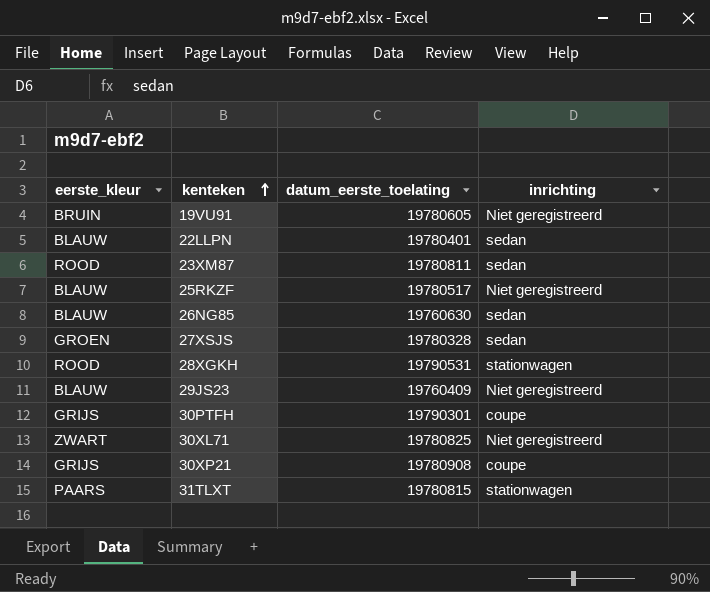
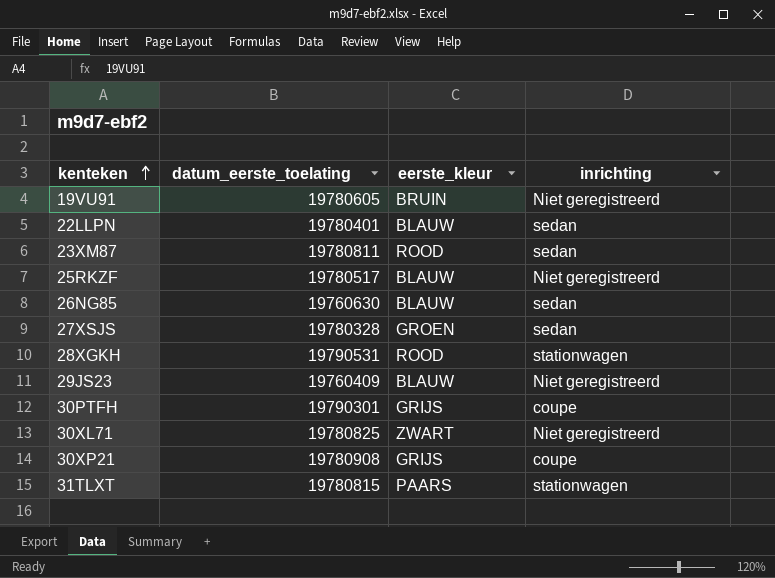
column eerste_kleur | position: 1 -> 3

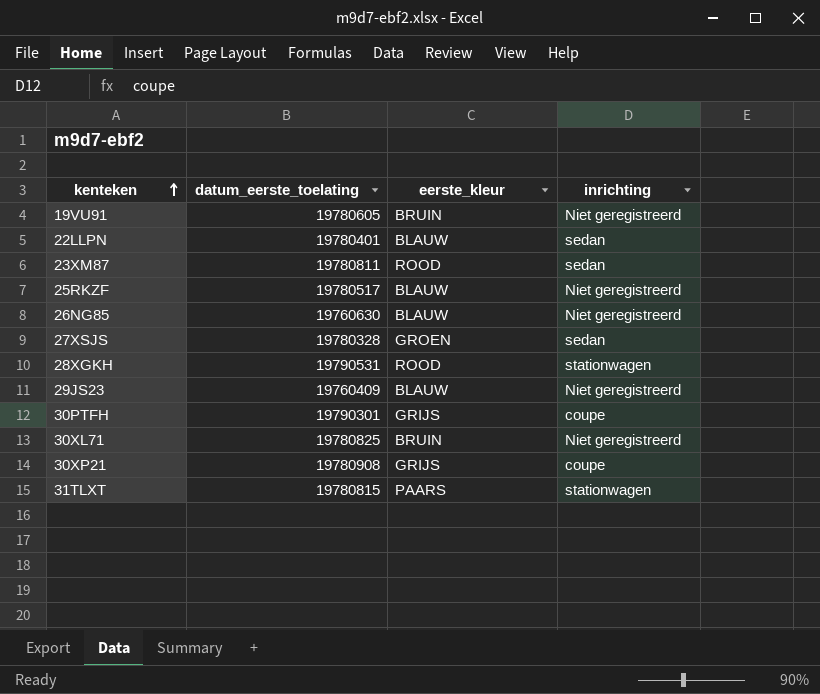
26NG85 | inrichting: sedan -> Niet geregistreerd
30XL71 | eerste_kleur: ZWART -> BRUIN

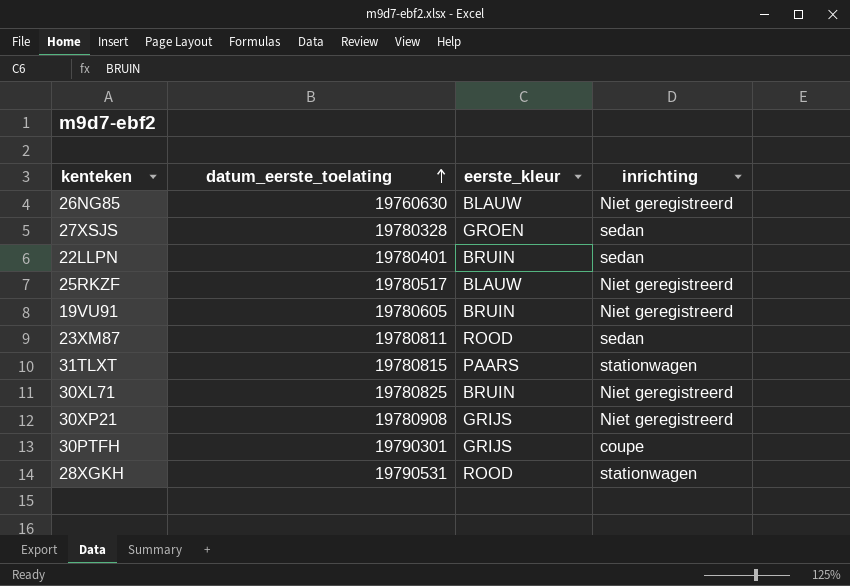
row order: kenteken ascending -> datum_eerste_toelating ascending
row 29JS23: 19760409 | BLAUW | Niet geregistreerd -> none
22LLPN | eerste_kleur: BLAUW -> BRUIN
30XP21 | inrichting: coupe -> Niet geregistreerd

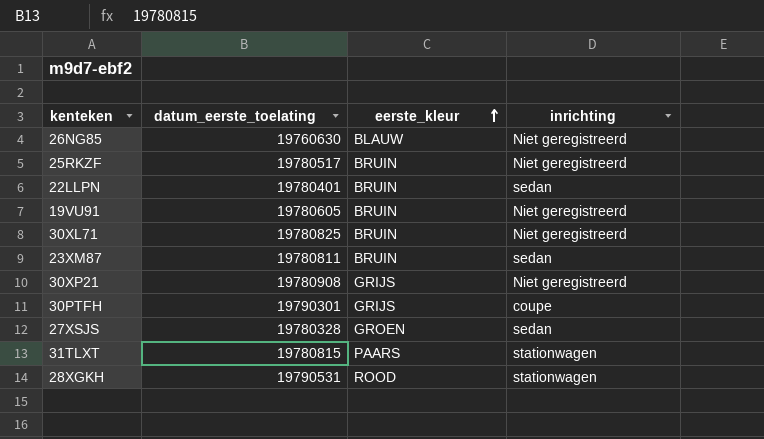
row order: datum_eerste_toelating ascending -> eerste_kleur ascending
25RKZF | eerste_kleur: BLAUW -> BRUIN
23XM87 | eerste_kleur: ROOD -> BRUIN

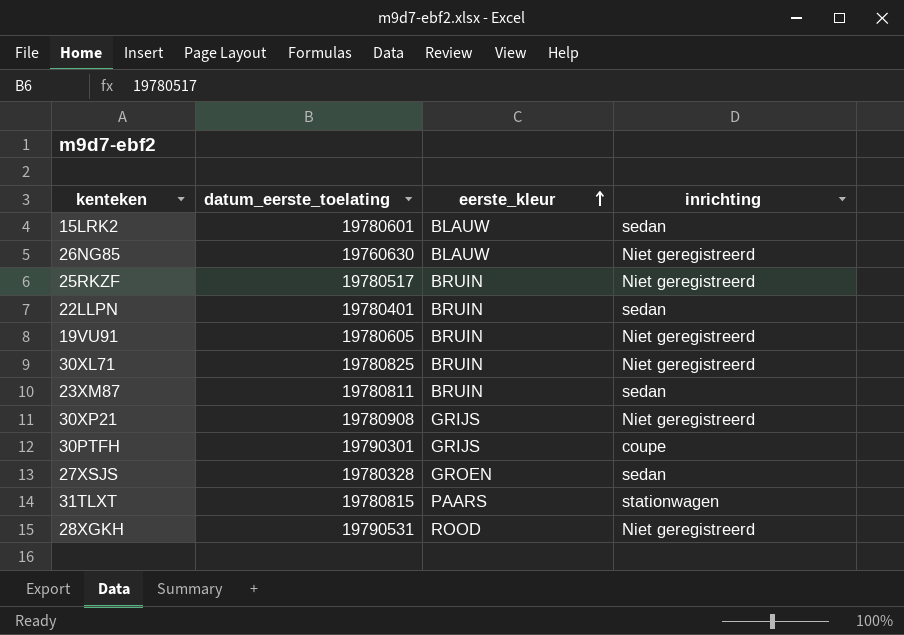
row 15LRK2: none -> 19780601 | BLAUW | sedan
28XGKH | inrichting: stationwagen -> Niet geregistreerd

